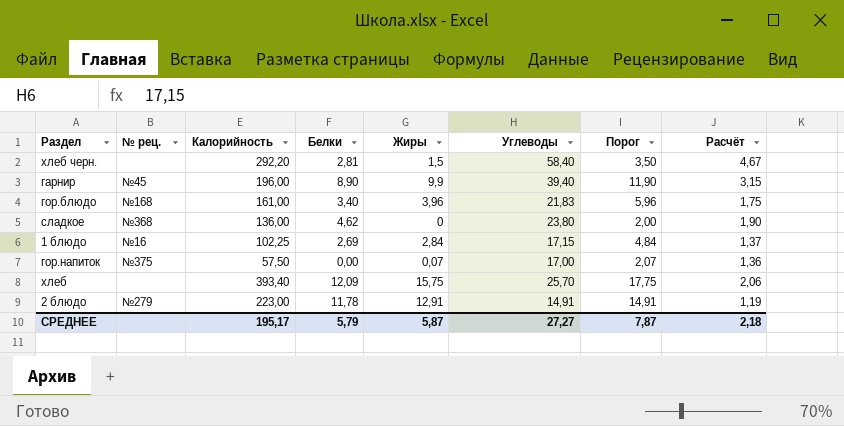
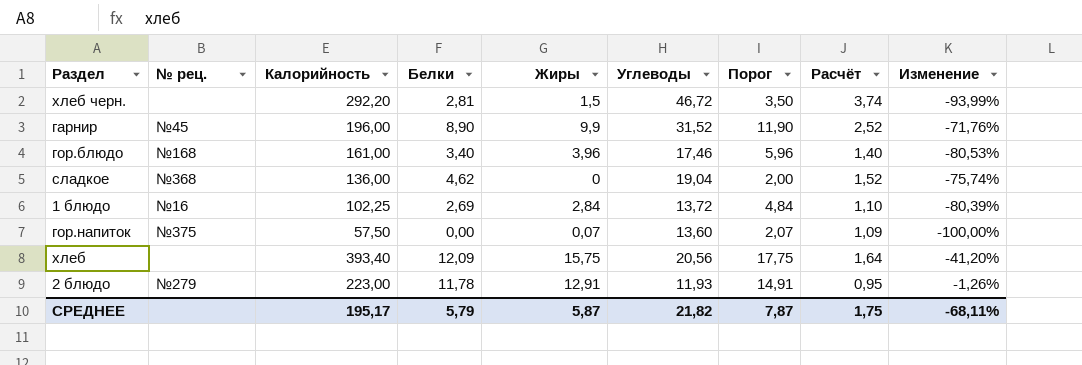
column Изменение | formula: none -> ([Белки] - [Углеводы]) / [Углеводы]
хлеб черн. | Углеводы: 58,40 -> 46,72
хлеб черн. | Расчёт: 4,67 -> 3,74
гарнир | Углеводы: 39,40 -> 31,52
гарнир | Расчёт: 3,15 -> 2,52
гор.блюдо | Углеводы: 21,83 -> 17,46
гор.блюдо | Расчёт: 1,75 -> 1,40
сладкое | Углеводы: 23,80 -> 19,04
сладкое | Расчёт: 1,90 -> 1,52
1 блюдо | Углеводы: 17,15 -> 13,72
1 блюдо | Расчёт: 1,37 -> 1,10
гор.напиток | Углеводы: 17,00 -> 13,60
гор.напиток | Расчёт: 1,36 -> 1,09
хлеб | Углеводы: 25,70 -> 20,56
хлеб | Расчёт: 2,06 -> 1,64
2 блюдо | Углеводы: 14,91 -> 11,93
2 блюдо | Расчёт: 1,19 -> 0,95
СРЕДНЕЕ | Углеводы: 27,27 -> 21,82
СРЕДНЕЕ | Расчёт: 2,18 -> 1,75

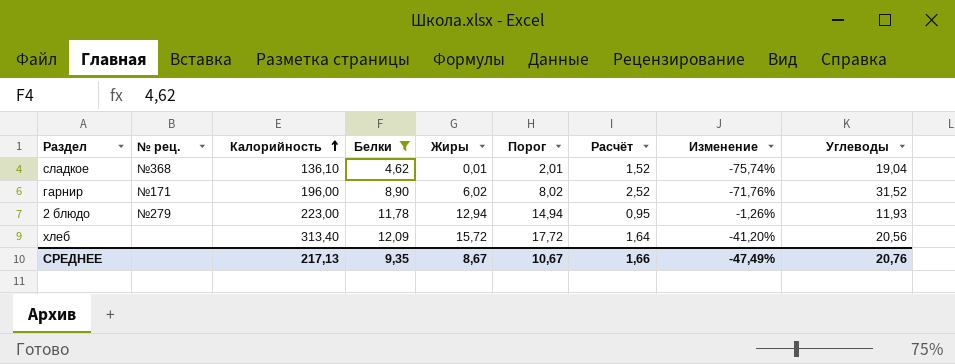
filter: none -> Белки >= 4,62
row order: none -> Калорийность ascending
column Углеводы | position: 6 -> 9
сладкое | Калорийность: 136,00 -> 136,10
сладкое | Жиры: 0 -> 0,01
сладкое | Порог: 2,00 -> 2,01
гарнир | № рец.: №45 -> №171
гарнир | Жиры: 9,9 -> 6,02
гарнир | Порог: 11,90 -> 8,02
2 блюдо | Жиры: 12,91 -> 12,94
2 блюдо | Порог: 14,91 -> 14,94
хлеб | Калорийность: 393,40 -> 313,40
хлеб | Жиры: 15,75 -> 15,72
хлеб | Порог: 17,75 -> 17,72
СРЕДНЕЕ | Калорийность: 195,17 -> 217,13
СРЕДНЕЕ | Белки: 5,79 -> 9,35
СРЕДНЕЕ | Жиры: 5,87 -> 8,67
СРЕДНЕЕ | Порог: 7,87 -> 10,67
СРЕДНЕЕ | Расчёт: 1,75 -> 1,66
СРЕДНЕЕ | Изменение: -68,11% -> -47,49%
СРЕДНЕЕ | Углеводы: 21,82 -> 20,76

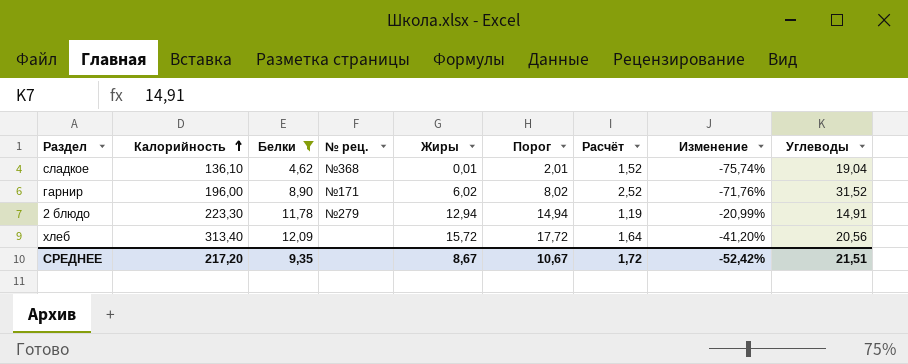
column № рец. | position: 2 -> 4
2 блюдо | Калорийность: 223,00 -> 223,30
2 блюдо | Расчёт: 0,95 -> 1,19
2 блюдо | Изменение: -1,26% -> -20,99%
2 блюдо | Углеводы: 11,93 -> 14,91
СРЕДНЕЕ | Калорийность: 217,13 -> 217,20
СРЕДНЕЕ | Расчёт: 1,66 -> 1,72
СРЕДНЕЕ | Изменение: -47,49% -> -52,42%
СРЕДНЕЕ | Углеводы: 20,76 -> 21,51

